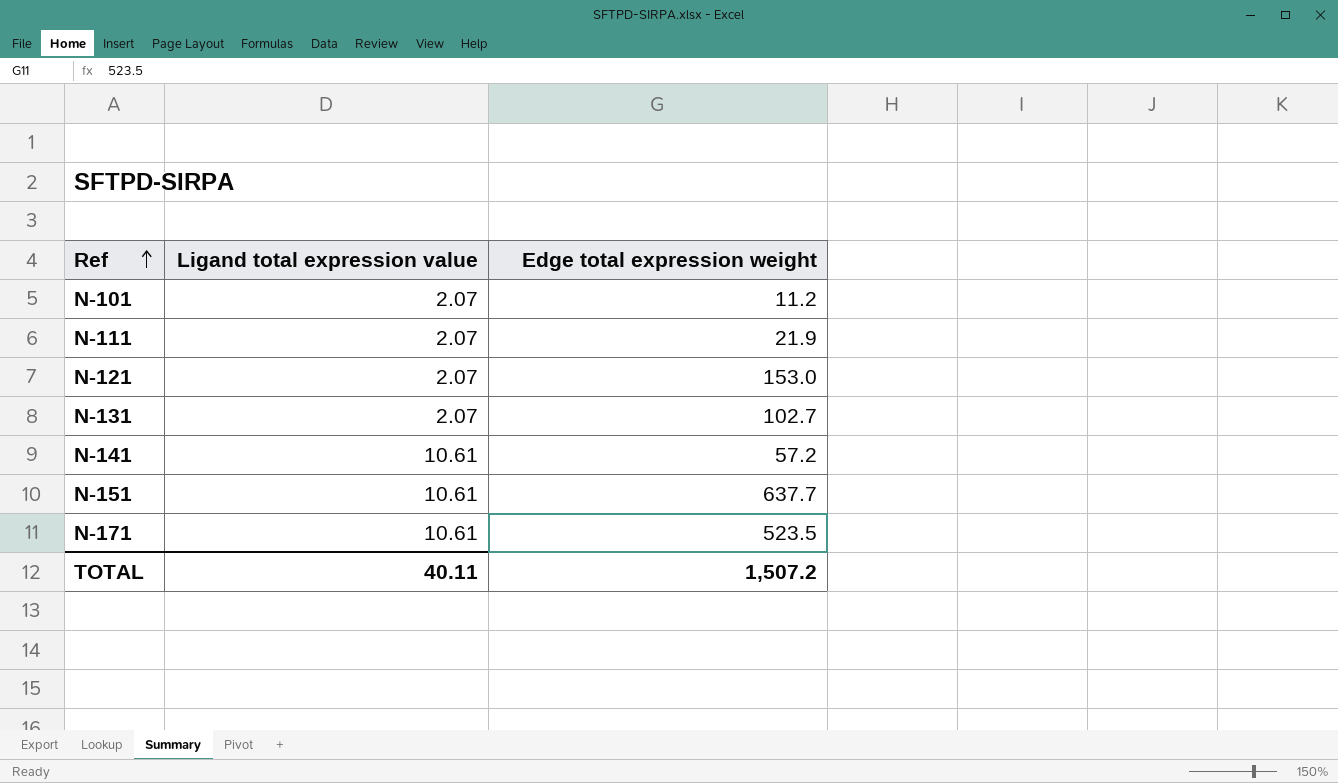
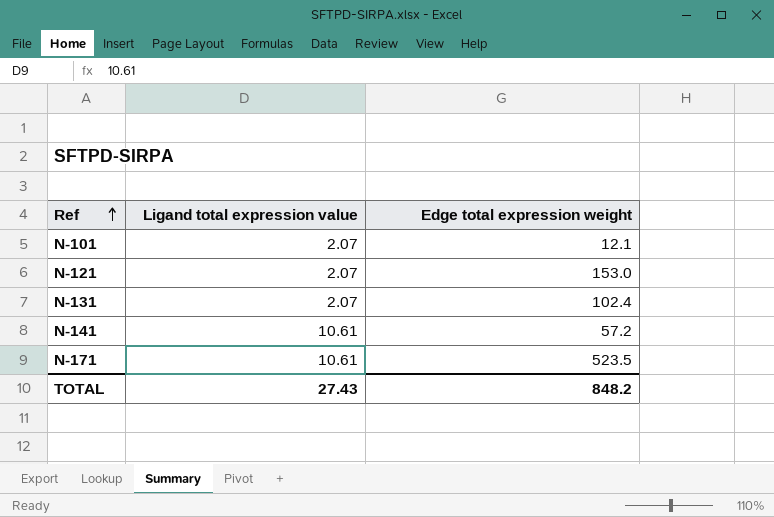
row N-111: 2.07 | 21.9 -> none
row N-151: 10.61 | 637.7 -> none
N-101 | Edge total expression weight: 11.2 -> 12.1
N-131 | Edge total expression weight: 102.7 -> 102.4
TOTAL | Ligand total expression value: 40.11 -> 27.43
TOTAL | Edge total expression weight: 1,507.2 -> 848.2

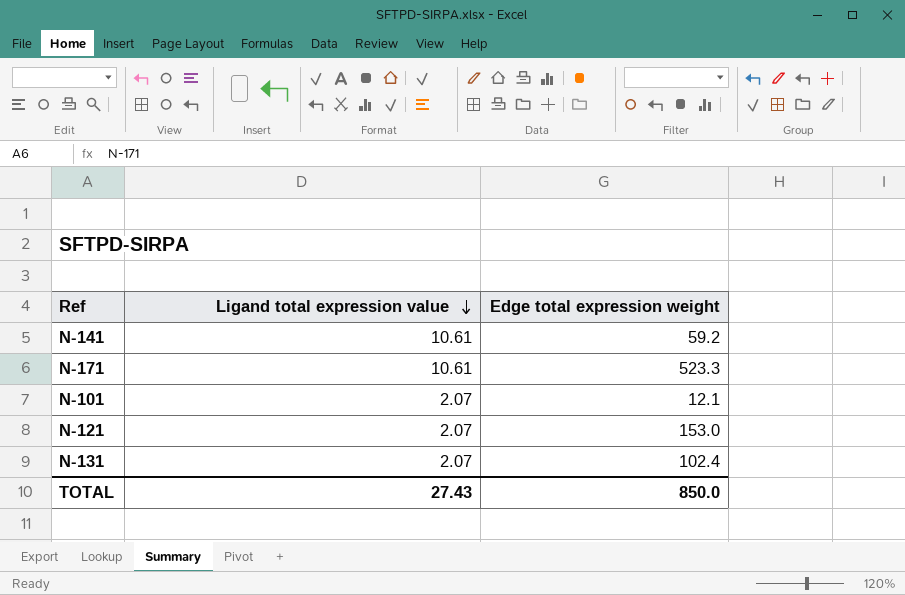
row order: Ref ascending -> Ligand total expression value descending
N-141 | Edge total expression weight: 57.2 -> 59.2
N-171 | Edge total expression weight: 523.5 -> 523.3
TOTAL | Edge total expression weight: 848.2 -> 850.0

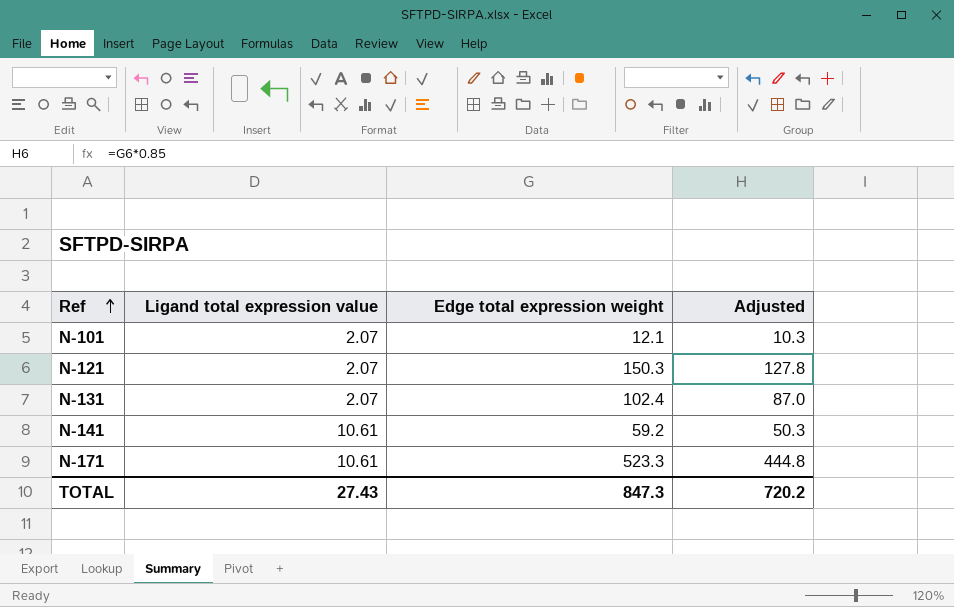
row order: Ligand total expression value descending -> Ref ascending
column Adjusted | formula: none -> [Edge total expression weight] * 0.85
N-121 | Edge total expression weight: 153.0 -> 150.3
TOTAL | Edge total expression weight: 850.0 -> 847.3

